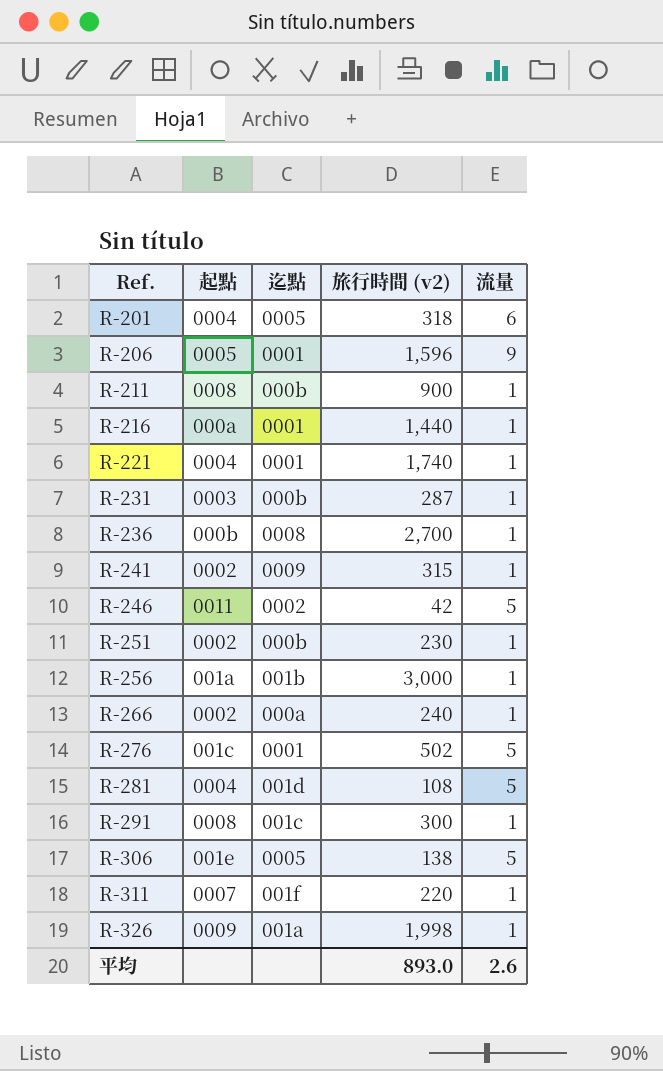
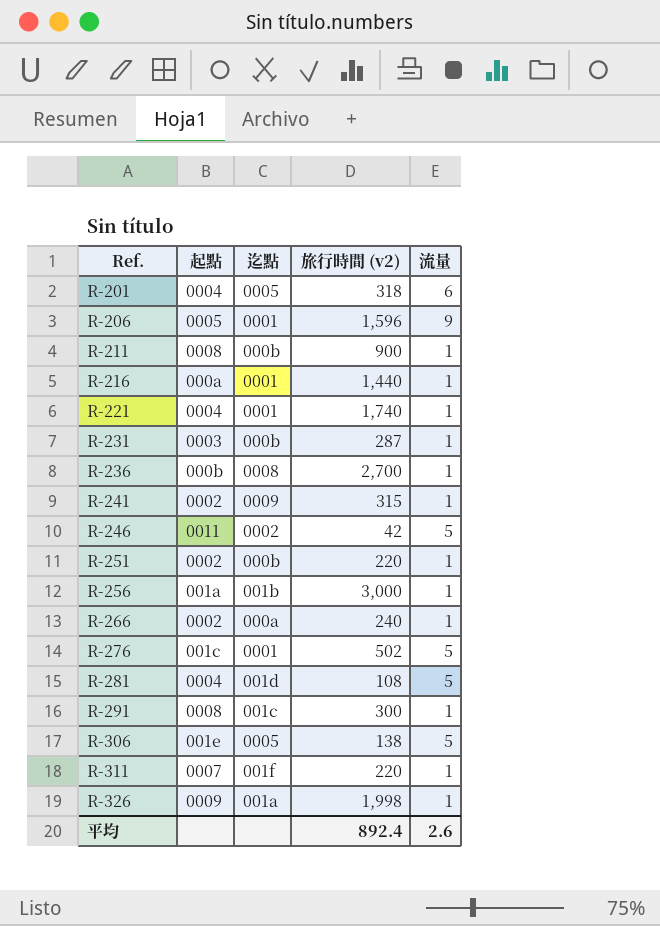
R-251 | 旅行時間 (v2): 230 -> 220
平均 | 旅行時間 (v2): 893.0 -> 892.4

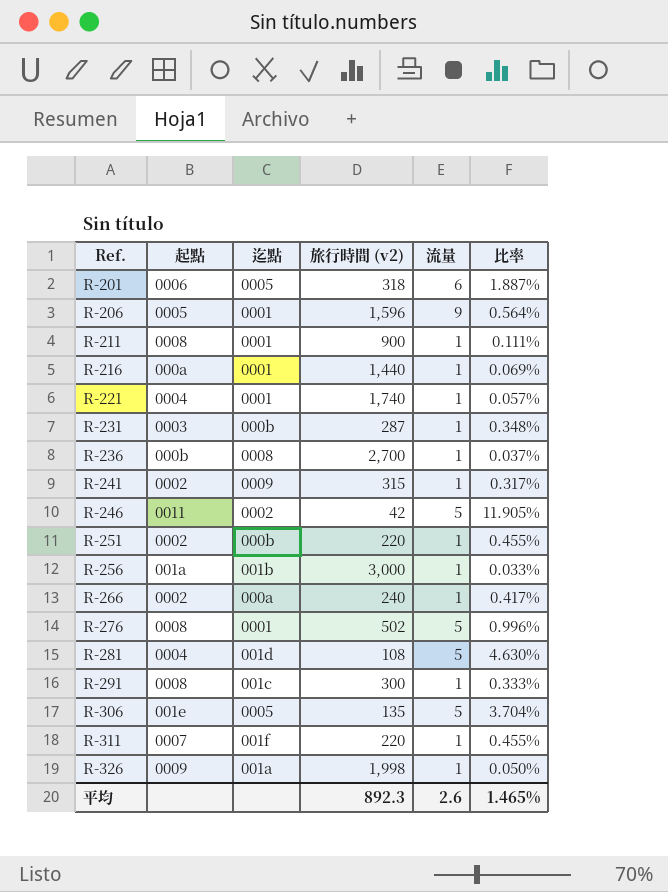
column 比率 | formula: none -> [流量] / [旅行時間 (v2)]
R-201 | 起點: 0004 -> 0006
R-211 | 迄點: 000b -> 0001
R-276 | 起點: 001c -> 0008
R-306 | 旅行時間 (v2): 138 -> 135
平均 | 旅行時間 (v2): 892.4 -> 892.3

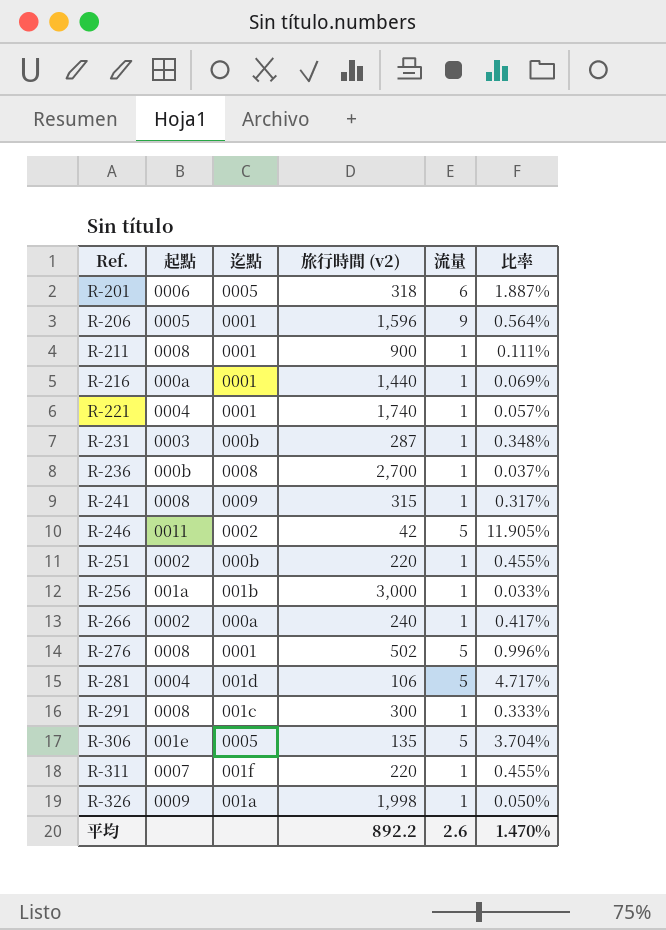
R-241 | 起點: 0002 -> 0008
R-281 | 旅行時間 (v2): 108 -> 106
R-281 | 比率: 4.630% -> 4.717%
平均 | 旅行時間 (v2): 892.3 -> 892.2
平均 | 比率: 1.465% -> 1.470%

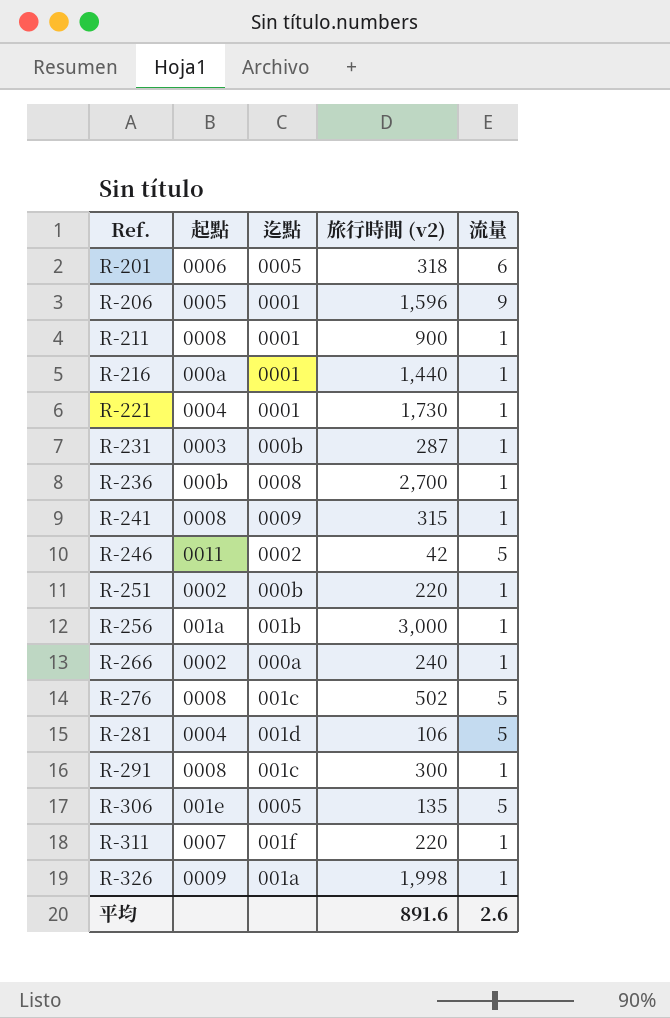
column 比率 | formula: [流量] / [旅行時間 (v2)] -> none
R-221 | 旅行時間 (v2): 1,740 -> 1,730
R-276 | 迄點: 0001 -> 001c
平均 | 旅行時間 (v2): 892.2 -> 891.6

